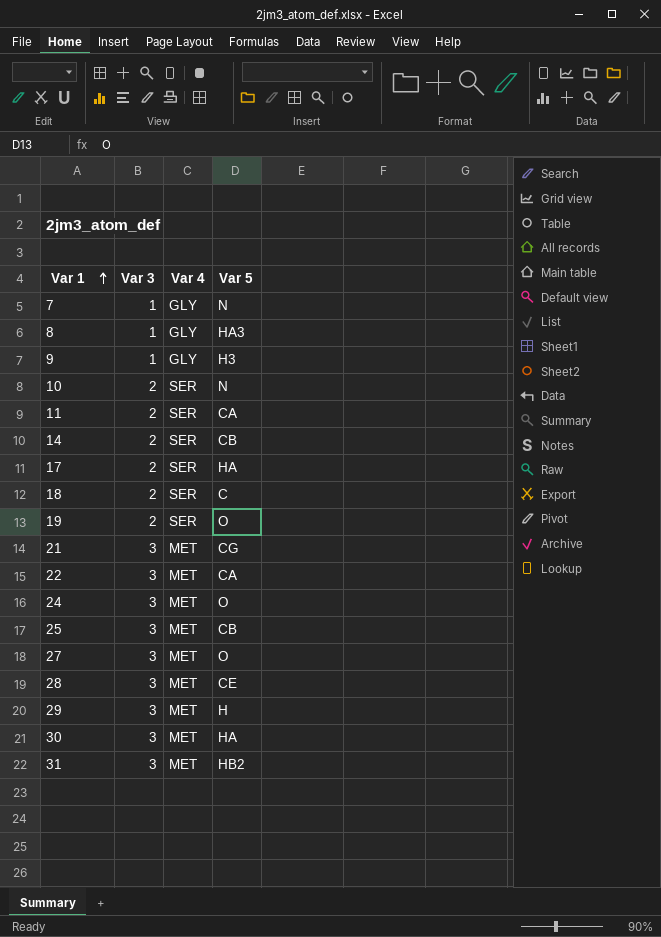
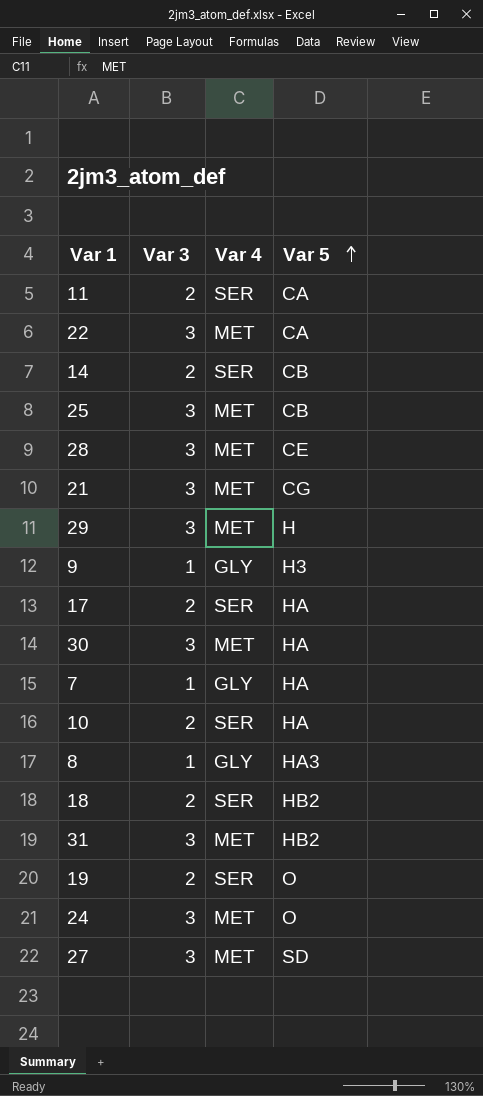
row order: Var 1 ascending -> Var 5 ascending
7 | Var 5: N -> HA
10 | Var 5: N -> HA
18 | Var 5: C -> HB2
27 | Var 5: O -> SD

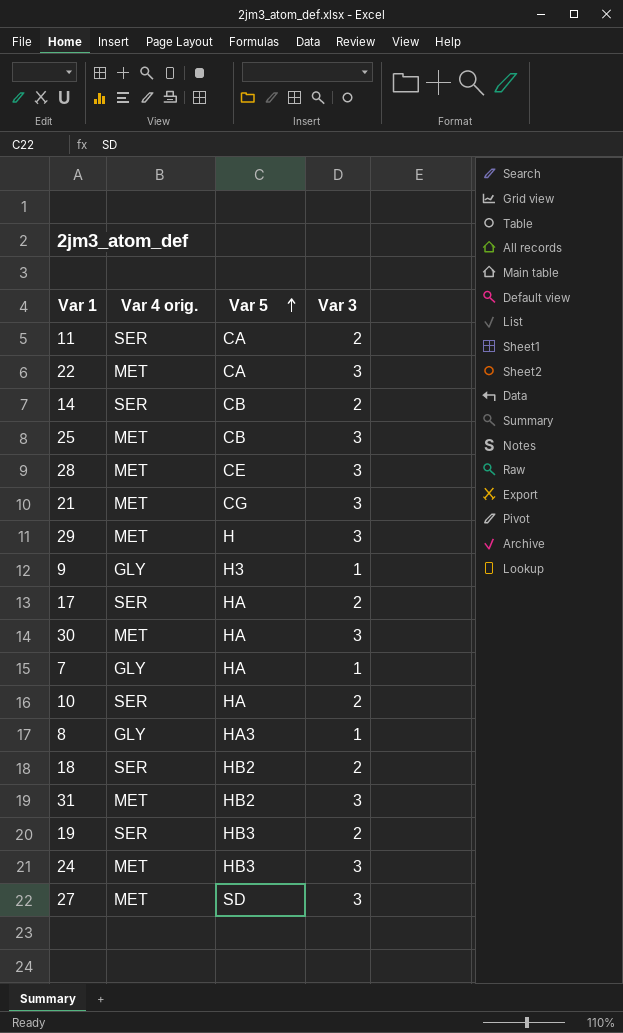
column name: Var 4 -> Var 4 orig.
column Var 3 | position: 2 -> 4
19 | Var 5: O -> HB3
24 | Var 5: O -> HB3

